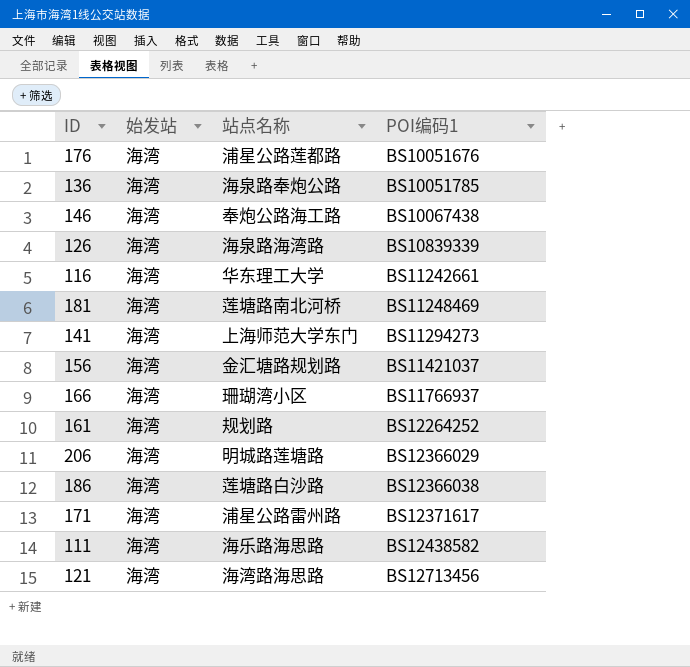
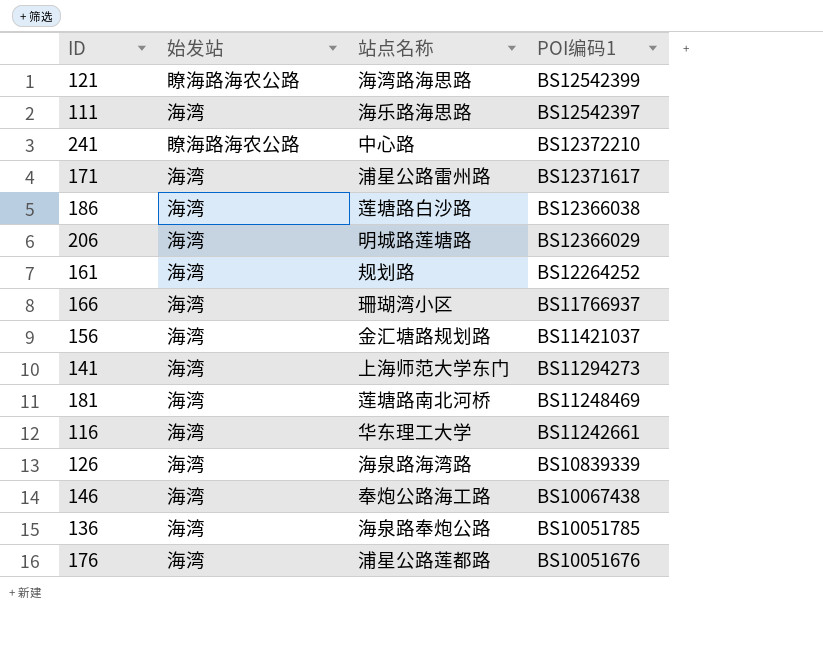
row order: POI编码1 ascending -> POI编码1 descending
121 | 始发站: 海湾 -> 瞭海路海农公路
121 | POI编码1: BS12713456 -> BS12542399
111 | POI编码1: BS12438582 -> BS12542397
row 241: none -> 瞭海路海农公路 | 中心路 | BS12372210

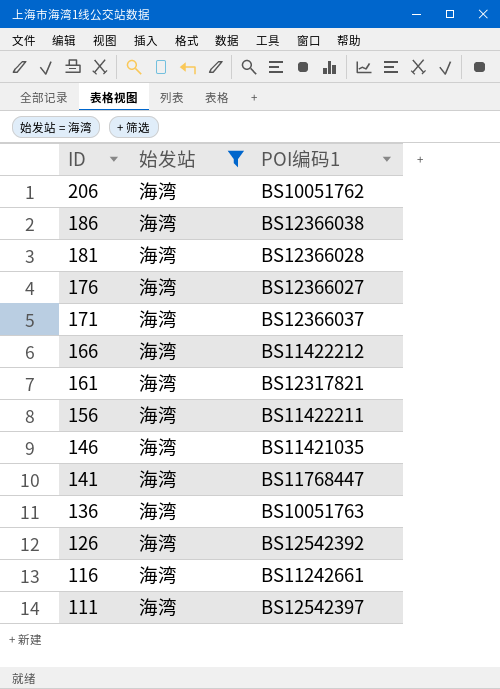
filter: none -> 始发站 = 海湾
row order: POI编码1 descending -> ID descending
column 站点名称 | position: 3 -> none
206 | POI编码1: BS12366029 -> BS10051762
181 | POI编码1: BS11248469 -> BS12366028
176 | POI编码1: BS10051676 -> BS12366027
171 | POI编码1: BS12371617 -> BS12366037
166 | POI编码1: BS11766937 -> BS11422212
161 | POI编码1: BS12264252 -> BS12317821
156 | POI编码1: BS11421037 -> BS11422211
146 | POI编码1: BS10067438 -> BS11421035
141 | POI编码1: BS11294273 -> BS11768447
136 | POI编码1: BS10051785 -> BS10051763
126 | POI编码1: BS10839339 -> BS12542392

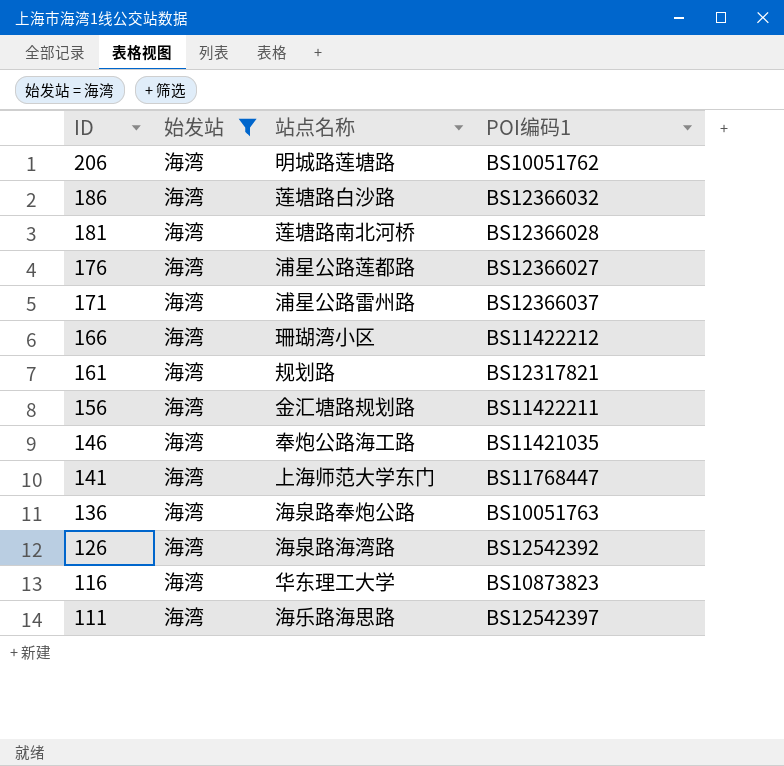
column 站点名称 | position: none -> 3
186 | POI编码1: BS12366038 -> BS12366032
116 | POI编码1: BS11242661 -> BS10873823

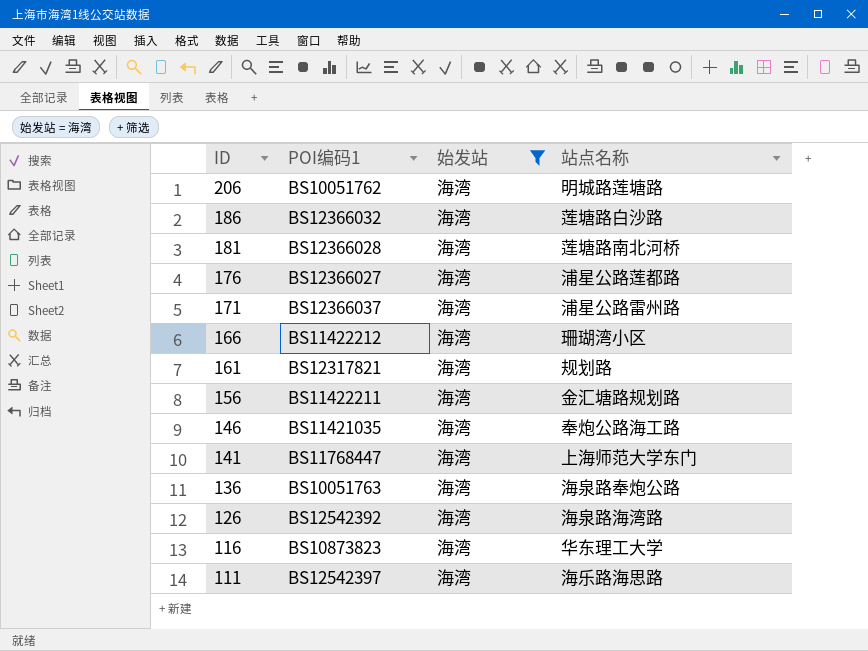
column POI编码1 | position: 4 -> 2

